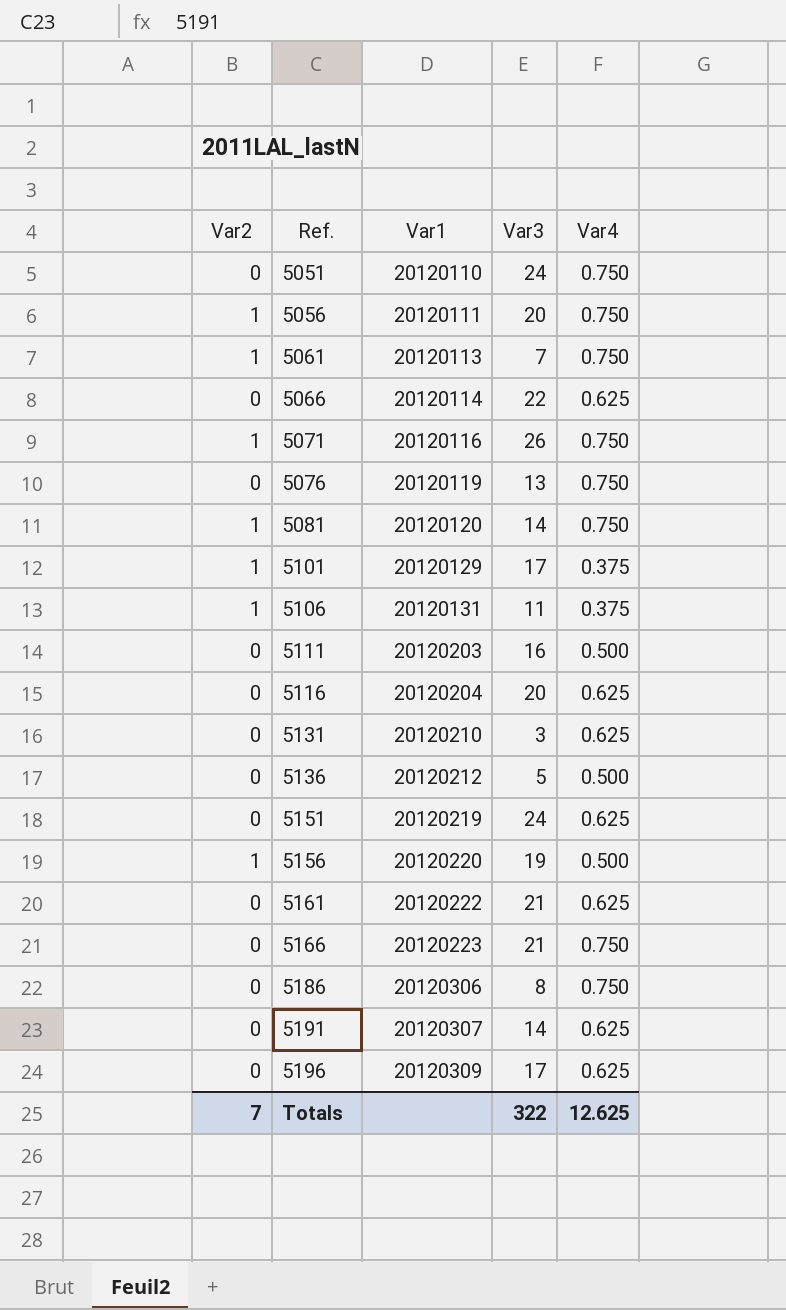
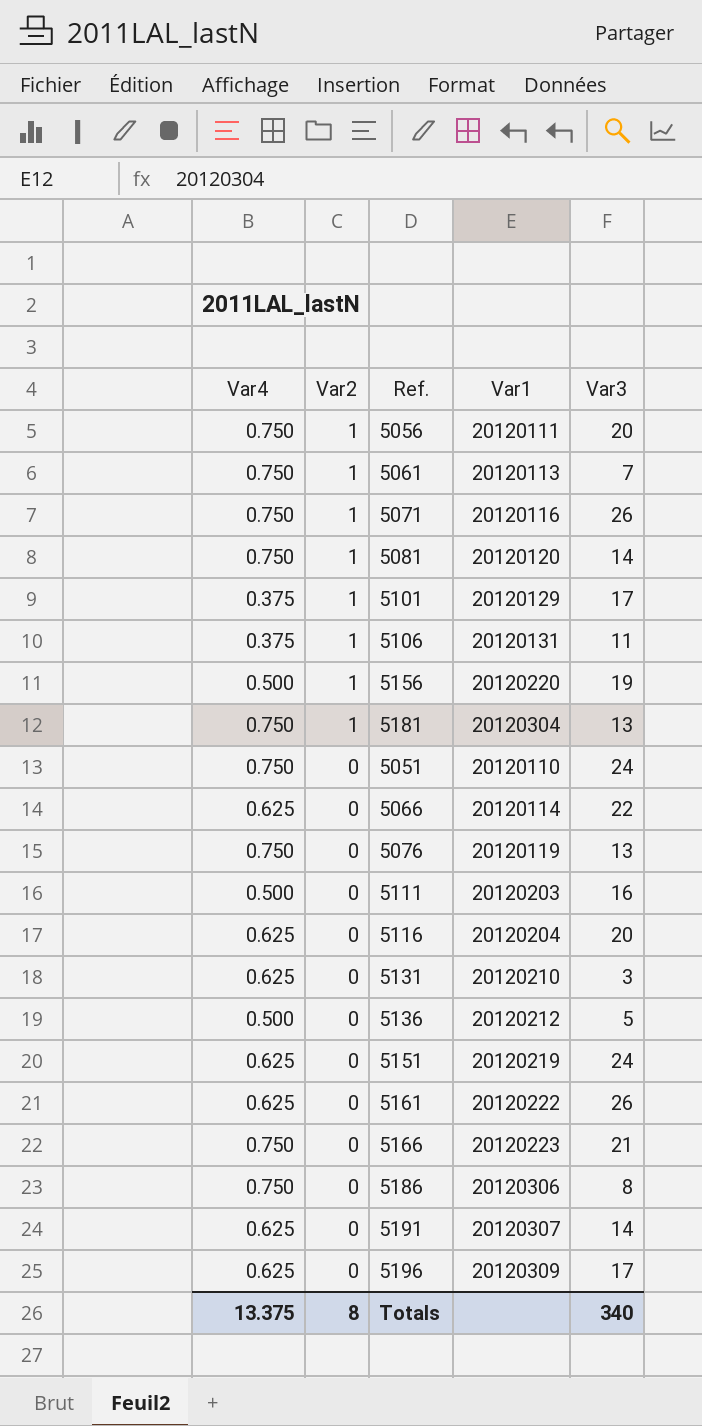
row order: Ref. ascending -> Var2 descending
column Var4 | position: 5 -> 1
row 5181: none -> 0.750 | 1 | 20120304 | 13
5161 | Var3: 21 -> 26
Totals | Var4: 12.625 -> 13.375
Totals | Var2: 7 -> 8
Totals | Var3: 322 -> 340

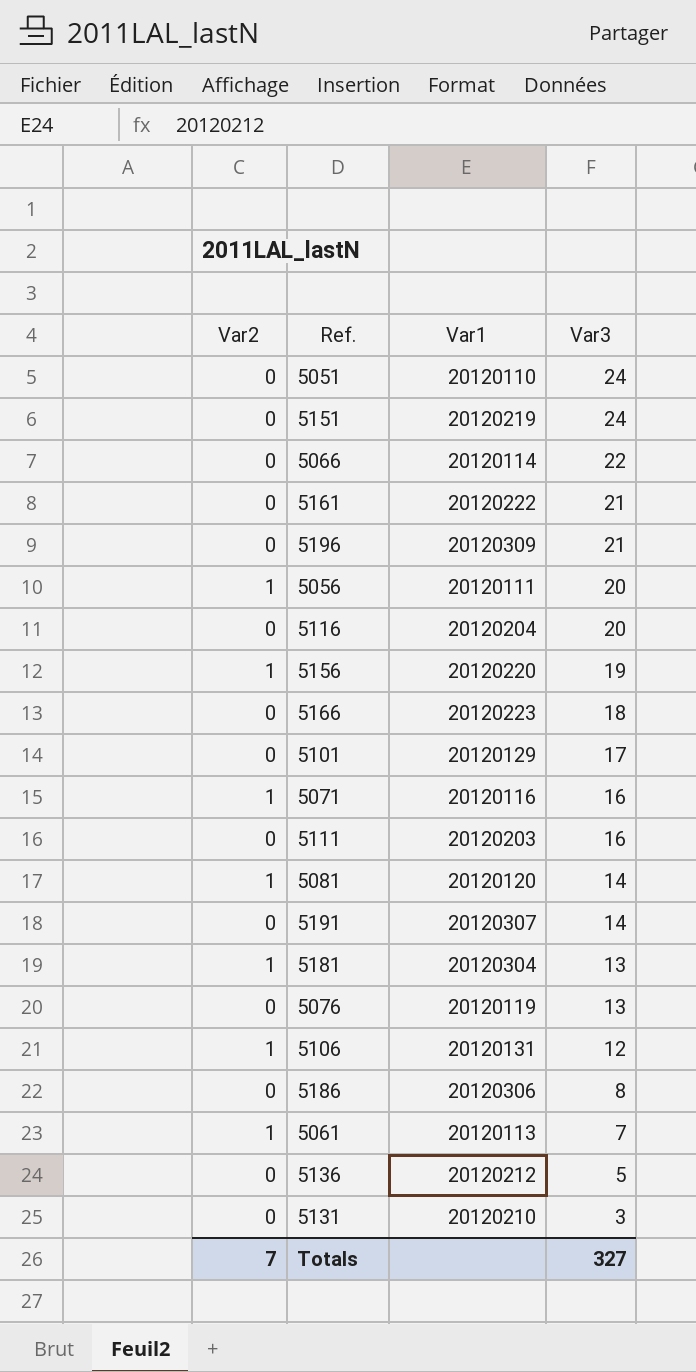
row order: Var2 descending -> Var3 descending
column Var4 | position: 1 -> none
5161 | Var3: 26 -> 21
5196 | Var3: 17 -> 21
5166 | Var3: 21 -> 18
5101 | Var2: 1 -> 0
5071 | Var3: 26 -> 16
5106 | Var3: 11 -> 12
Totals | Var2: 8 -> 7
Totals | Var3: 340 -> 327

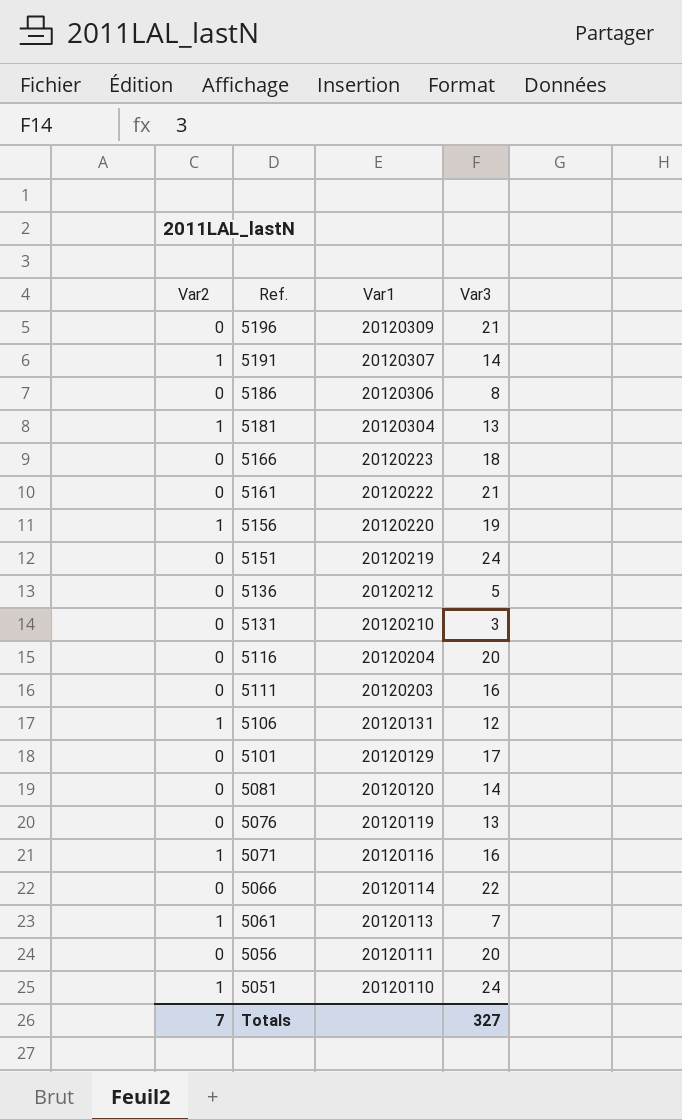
row order: Var3 descending -> Ref. descending
5191 | Var2: 0 -> 1
5081 | Var2: 1 -> 0
5056 | Var2: 1 -> 0
5051 | Var2: 0 -> 1

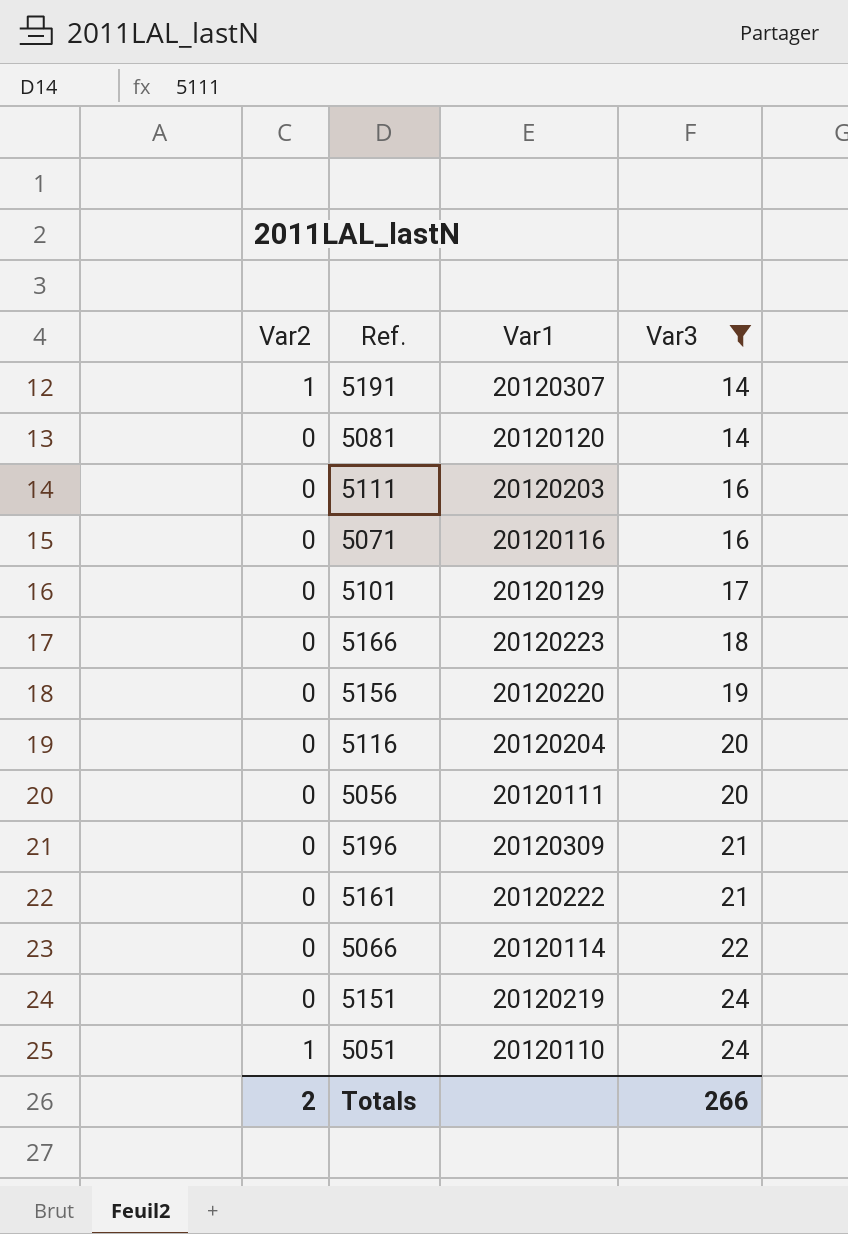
filter: none -> Var3 >= 14
row order: Ref. descending -> Var3 ascending
5071 | Var2: 1 -> 0
5156 | Var2: 1 -> 0
Totals | Var2: 7 -> 2
Totals | Var3: 327 -> 266

